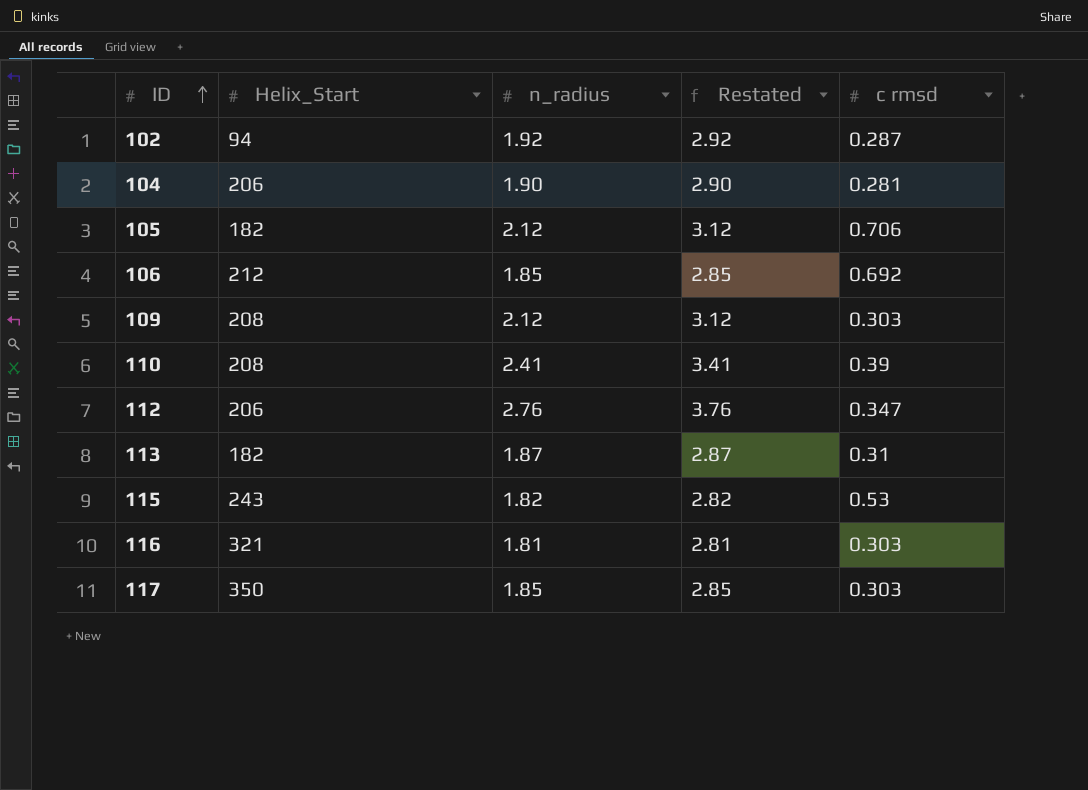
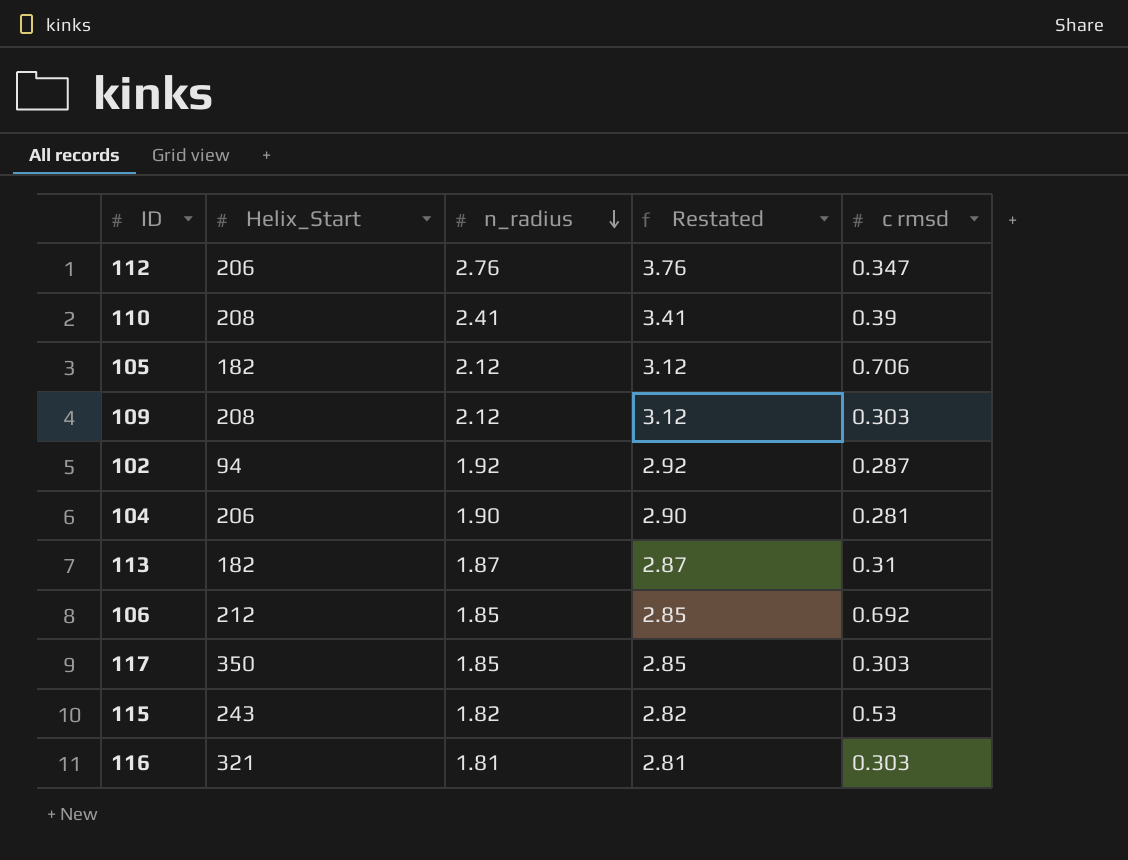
row order: ID ascending -> n_radius descending

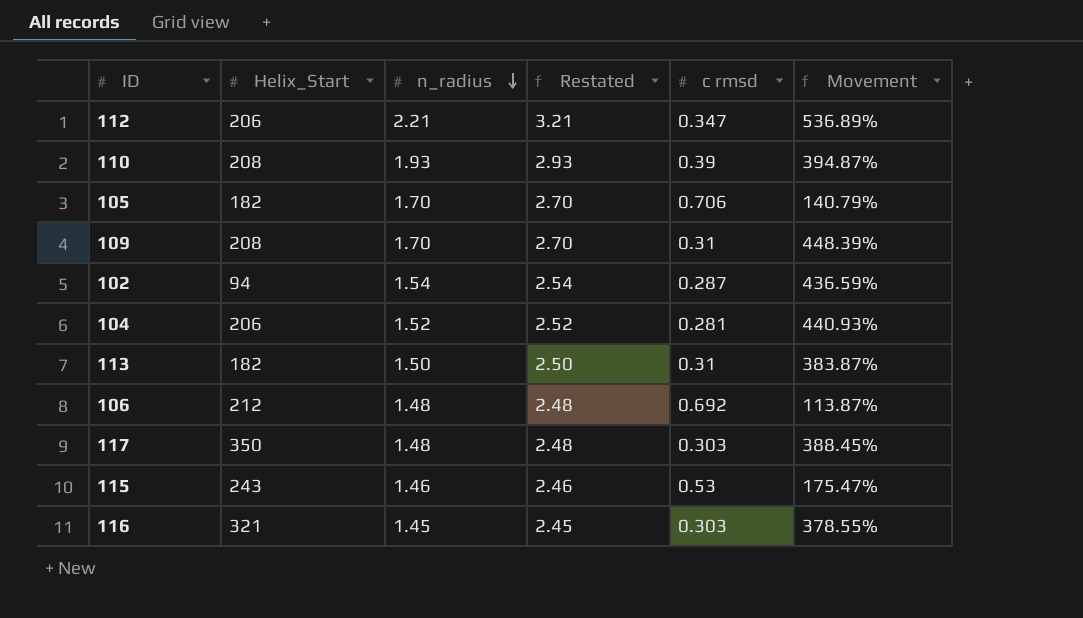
column Movement | formula: none -> ([n_radius] - [c rmsd]) / [c rmsd]
112 | n_radius: 2.76 -> 2.21
112 | Restated: 3.76 -> 3.21
110 | n_radius: 2.41 -> 1.93
110 | Restated: 3.41 -> 2.93
105 | n_radius: 2.12 -> 1.70
105 | Restated: 3.12 -> 2.70
109 | n_radius: 2.12 -> 1.70
109 | Restated: 3.12 -> 2.70
109 | c rmsd: 0.303 -> 0.31
102 | n_radius: 1.92 -> 1.54
102 | Restated: 2.92 -> 2.54
104 | n_radius: 1.90 -> 1.52
104 | Restated: 2.90 -> 2.52
113 | n_radius: 1.87 -> 1.50
113 | Restated: 2.87 -> 2.50
106 | n_radius: 1.85 -> 1.48
106 | Restated: 2.85 -> 2.48
117 | n_radius: 1.85 -> 1.48
117 | Restated: 2.85 -> 2.48
115 | n_radius: 1.82 -> 1.46
115 | Restated: 2.82 -> 2.46
116 | n_radius: 1.81 -> 1.45
116 | Restated: 2.81 -> 2.45

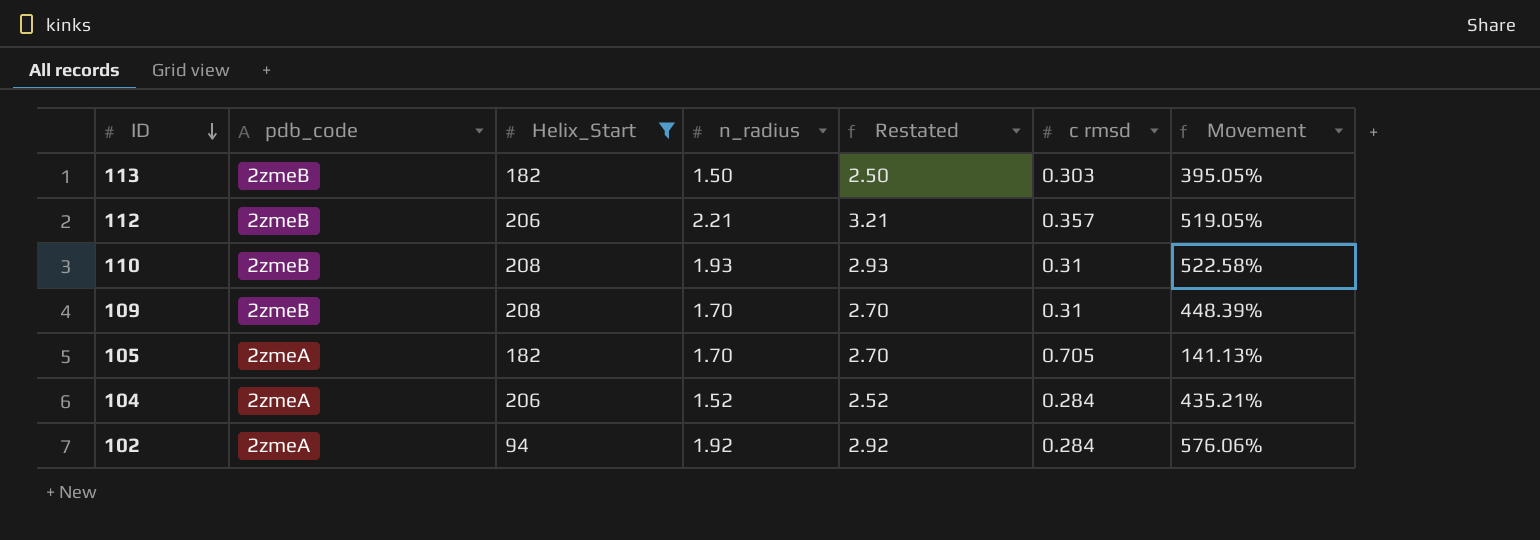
filter: none -> Helix_Start <= 208
row order: n_radius descending -> ID descending
column pdb_code | position: none -> 2
113 | c rmsd: 0.31 -> 0.303
113 | Movement: 383.87% -> 395.05%
112 | c rmsd: 0.347 -> 0.357
112 | Movement: 536.89% -> 519.05%
110 | c rmsd: 0.39 -> 0.31
110 | Movement: 394.87% -> 522.58%
105 | c rmsd: 0.706 -> 0.705
105 | Movement: 140.79% -> 141.13%
104 | c rmsd: 0.281 -> 0.284
104 | Movement: 440.93% -> 435.21%
102 | n_radius: 1.54 -> 1.92
102 | Restated: 2.54 -> 2.92
102 | c rmsd: 0.287 -> 0.284
102 | Movement: 436.59% -> 576.06%

